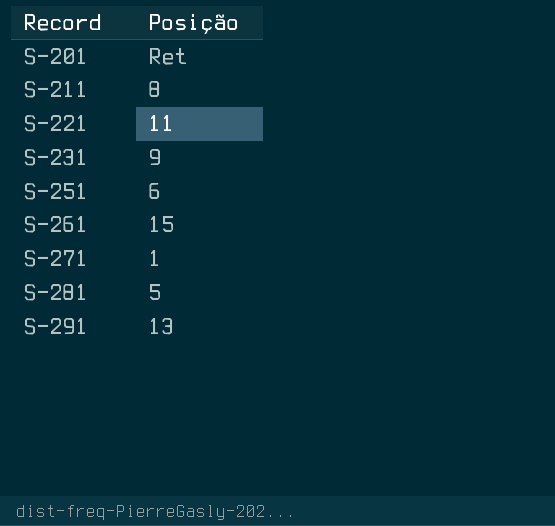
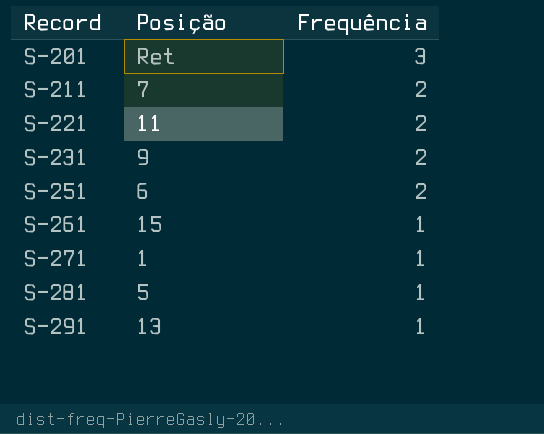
column Frequência | position: none -> 3
S-211 | Posição: 8 -> 7

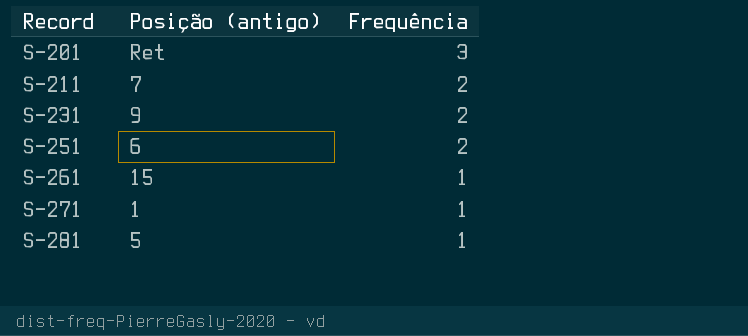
column name: Posição -> Posição (antigo)
row S-221: 11 | 2 -> none
row S-291: 13 | 1 -> none

